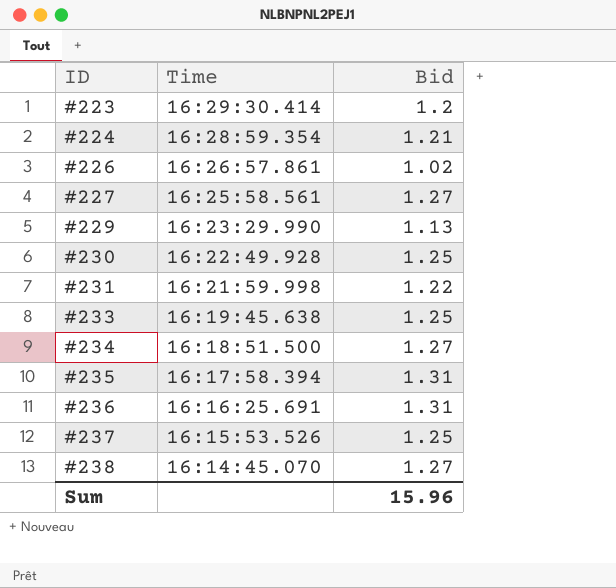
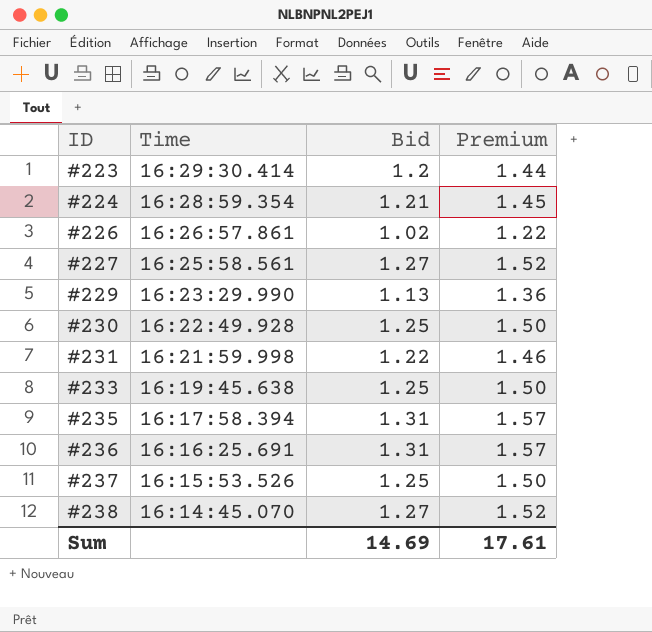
column Premium | formula: none -> [Bid] * 1.2
row #234: 16:18:51.500 | 1.27 -> none
Sum | Bid: 15.96 -> 14.69

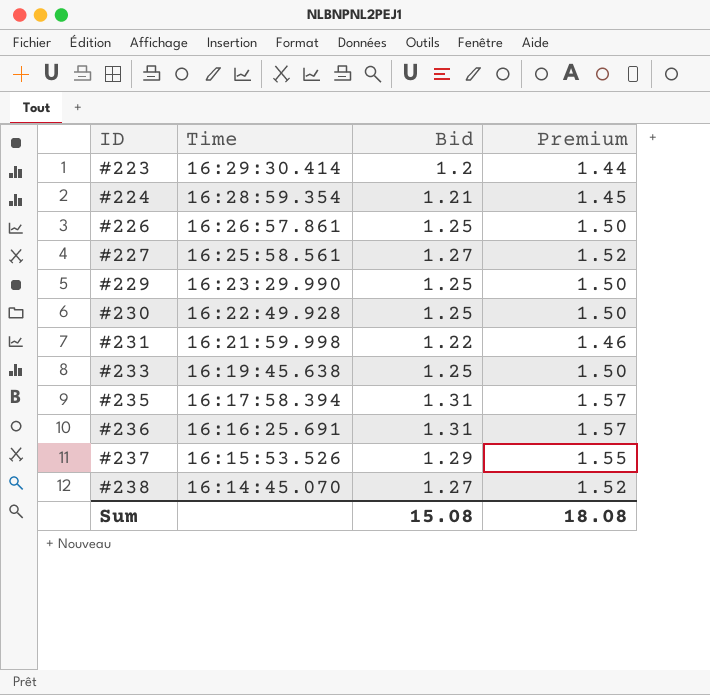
#226 | Bid: 1.02 -> 1.25
#226 | Premium: 1.22 -> 1.50
#229 | Bid: 1.13 -> 1.25
#229 | Premium: 1.36 -> 1.50
#237 | Bid: 1.25 -> 1.29
#237 | Premium: 1.50 -> 1.55
Sum | Bid: 14.69 -> 15.08
Sum | Premium: 17.61 -> 18.08

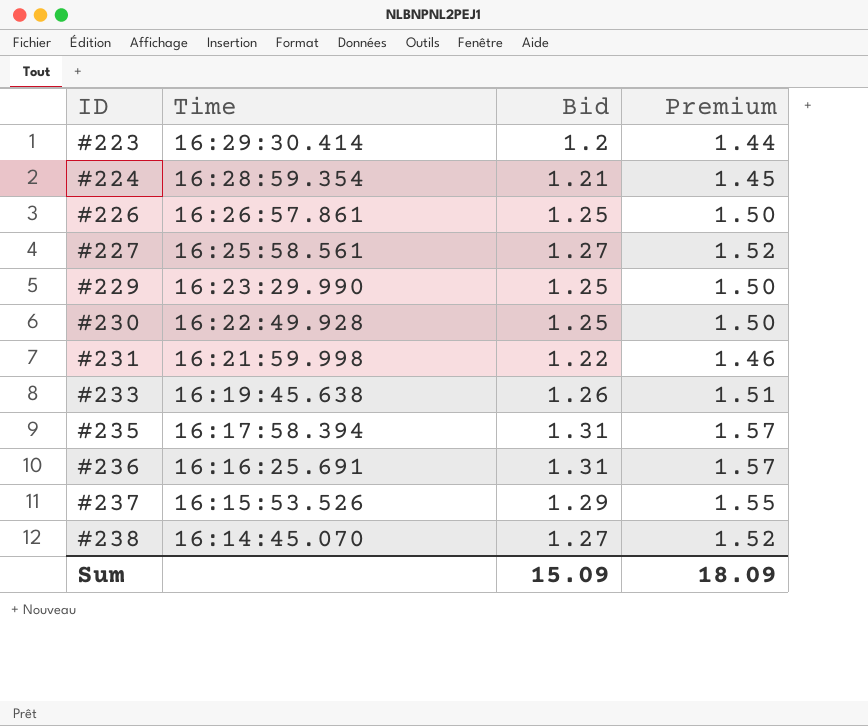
#233 | Bid: 1.25 -> 1.26
#233 | Premium: 1.50 -> 1.51
Sum | Bid: 15.08 -> 15.09
Sum | Premium: 18.08 -> 18.09

